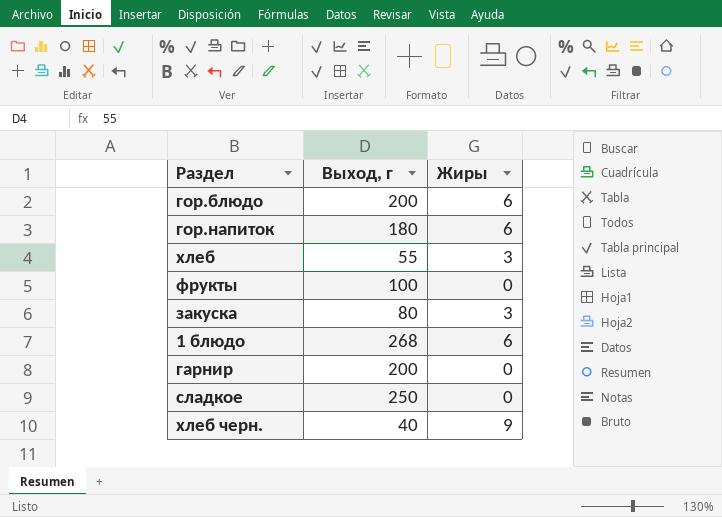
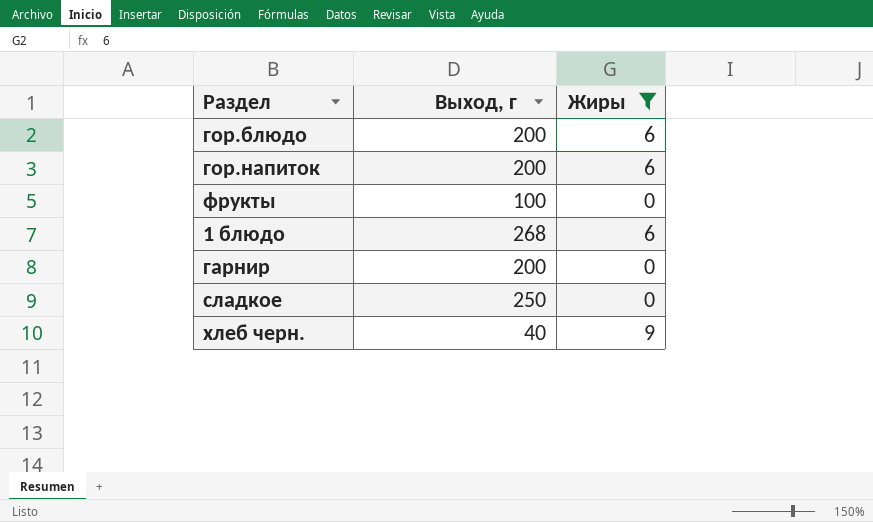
filter: none -> Жиры != 3
гор.напиток | Выход, г: 180 -> 200

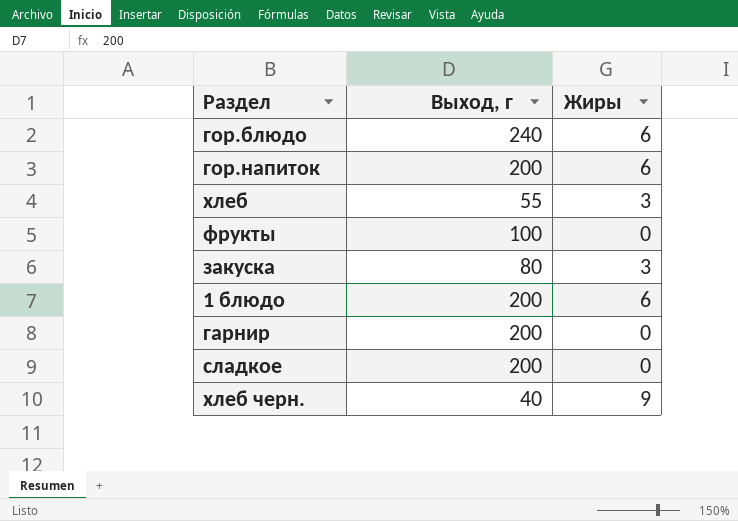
filter: Жиры != 3 -> none
гор.блюдо | Выход, г: 200 -> 240
1 блюдо | Выход, г: 268 -> 200
сладкое | Выход, г: 250 -> 200

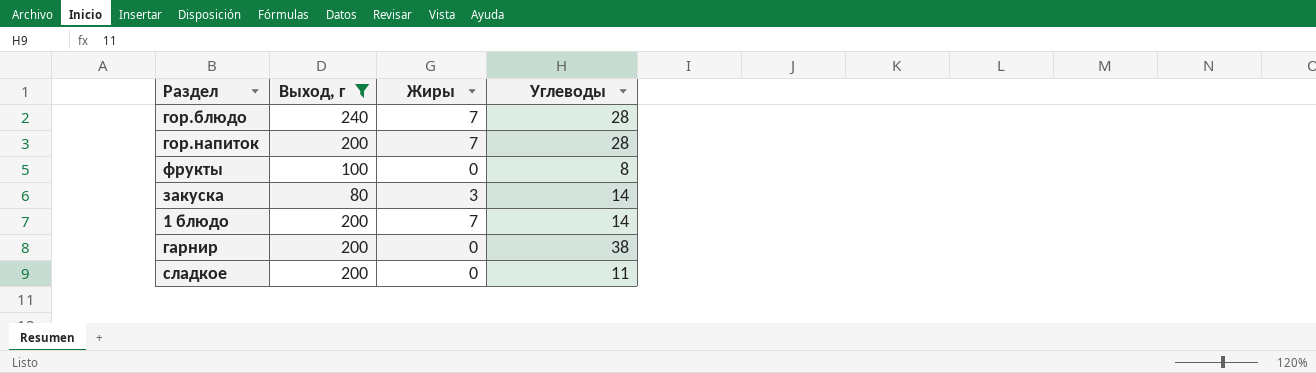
filter: none -> Выход, г >= 80
column Углеводы | position: none -> 4
гор.блюдо | Жиры: 6 -> 7
гор.напиток | Жиры: 6 -> 7
1 блюдо | Жиры: 6 -> 7

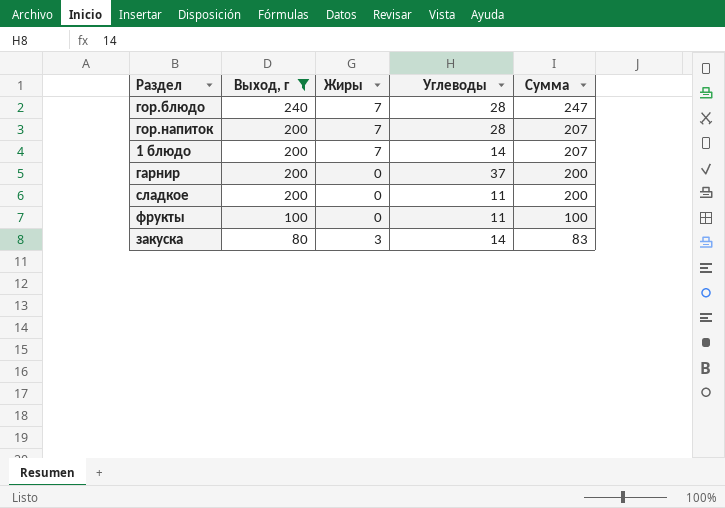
row order: none -> Выход, г descending
column Сумма | formula: none -> [Выход, г] + [Жиры]
гарнир | Углеводы: 38 -> 37
фрукты | Углеводы: 8 -> 11

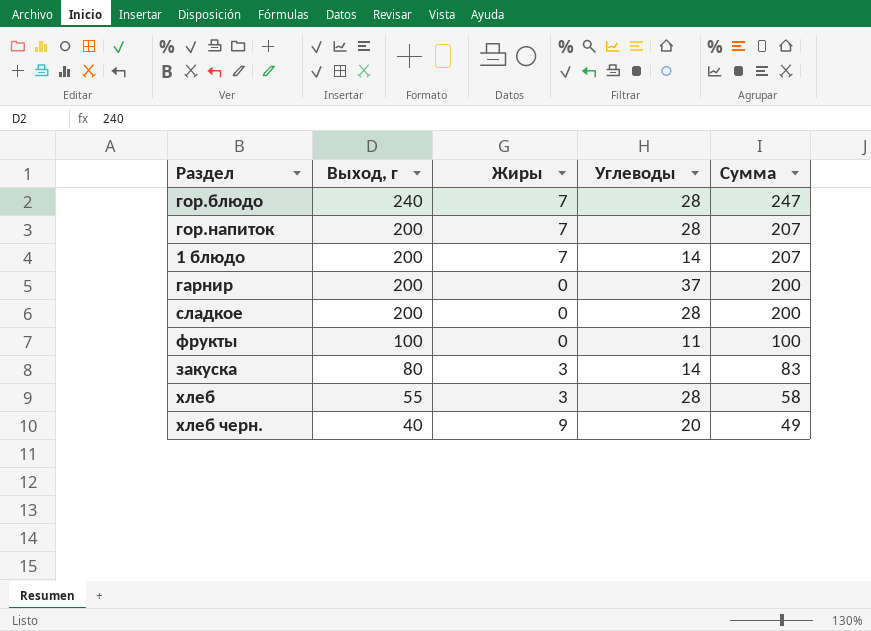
filter: Выход, г >= 80 -> none
сладкое | Углеводы: 11 -> 28

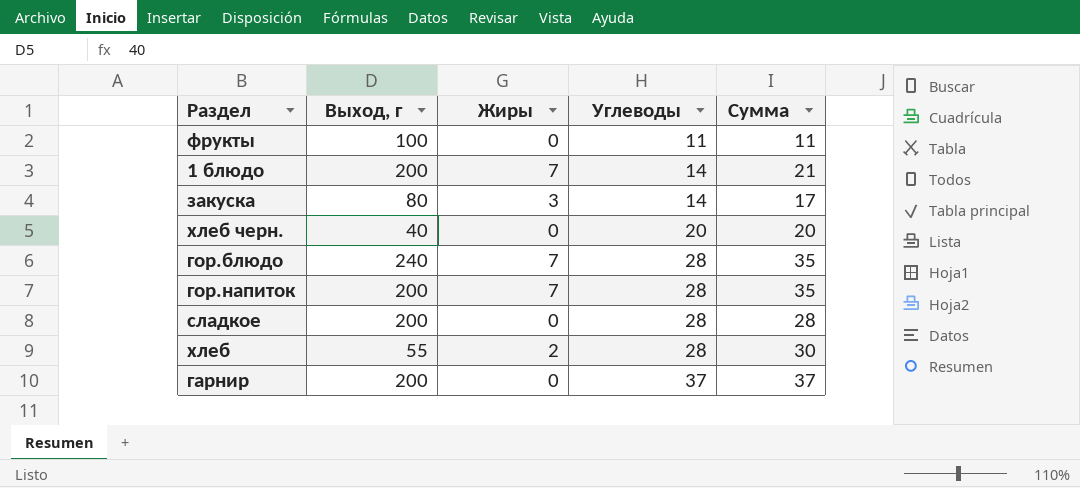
row order: Выход, г descending -> Углеводы ascending
column Сумма | formula: [Выход, г] + [Жиры] -> [Жиры] + [Углеводы]
хлеб черн. | Жиры: 9 -> 0
хлеб | Жиры: 3 -> 2

